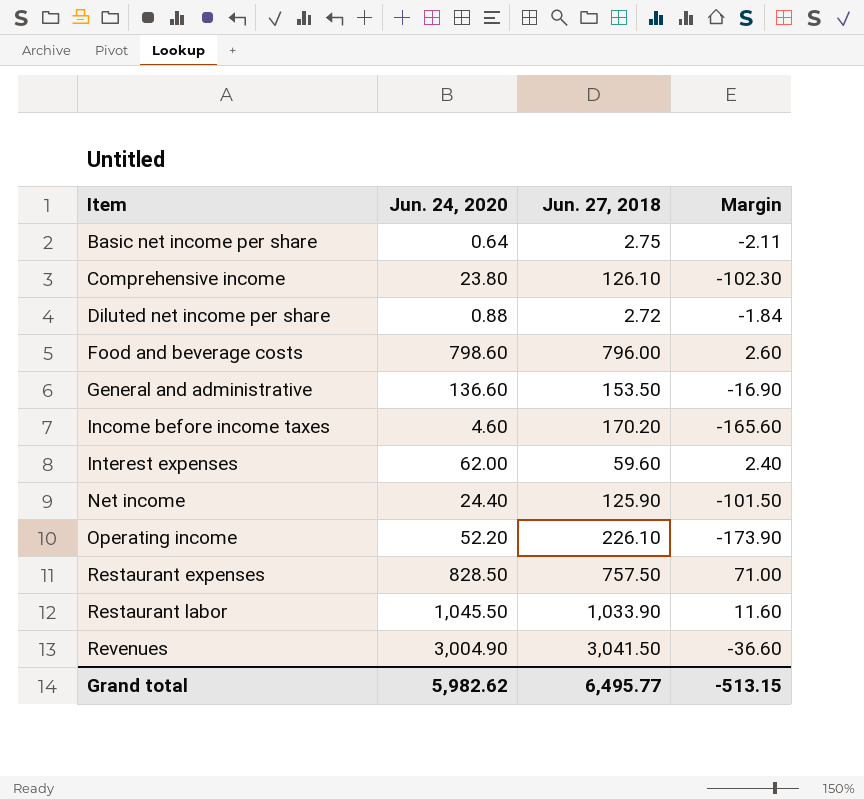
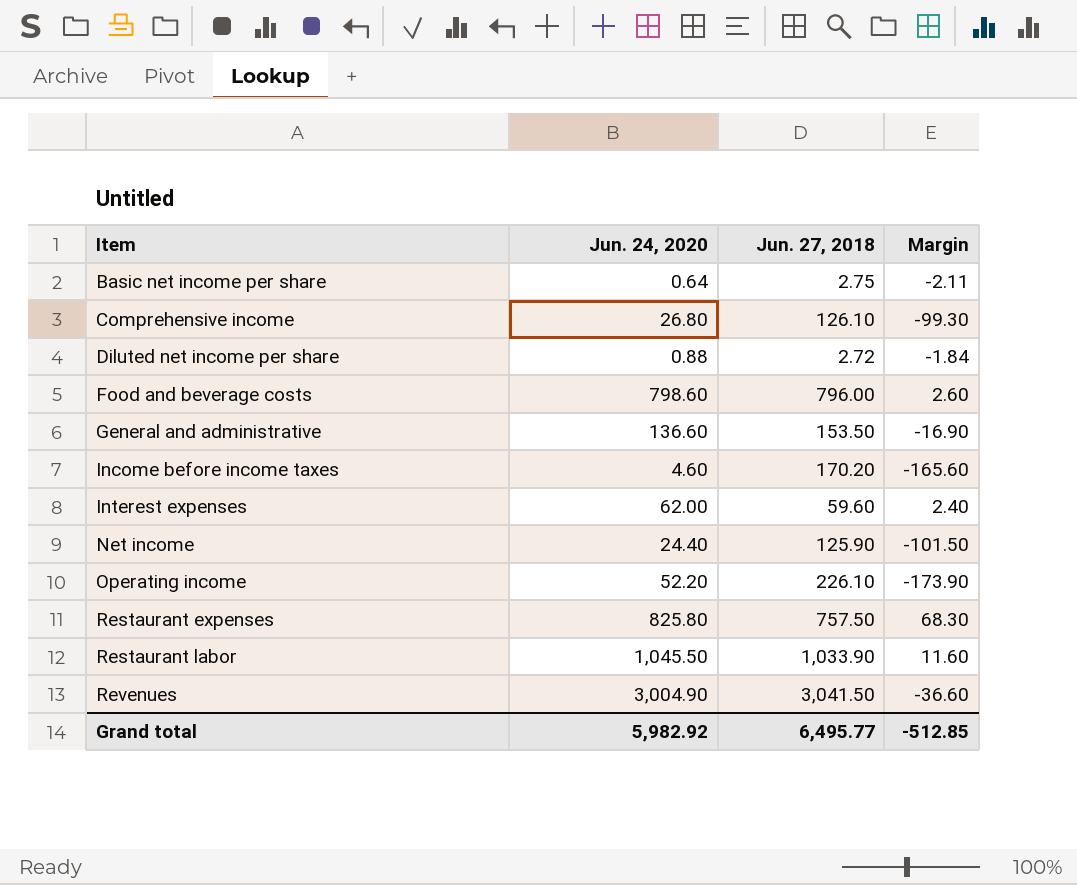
Comprehensive income | Jun. 24, 2020: 23.80 -> 26.80
Comprehensive income | Margin: -102.30 -> -99.30
Restaurant expenses | Jun. 24, 2020: 828.50 -> 825.80
Restaurant expenses | Margin: 71.00 -> 68.30
Grand total | Jun. 24, 2020: 5,982.62 -> 5,982.92
Grand total | Margin: -513.15 -> -512.85

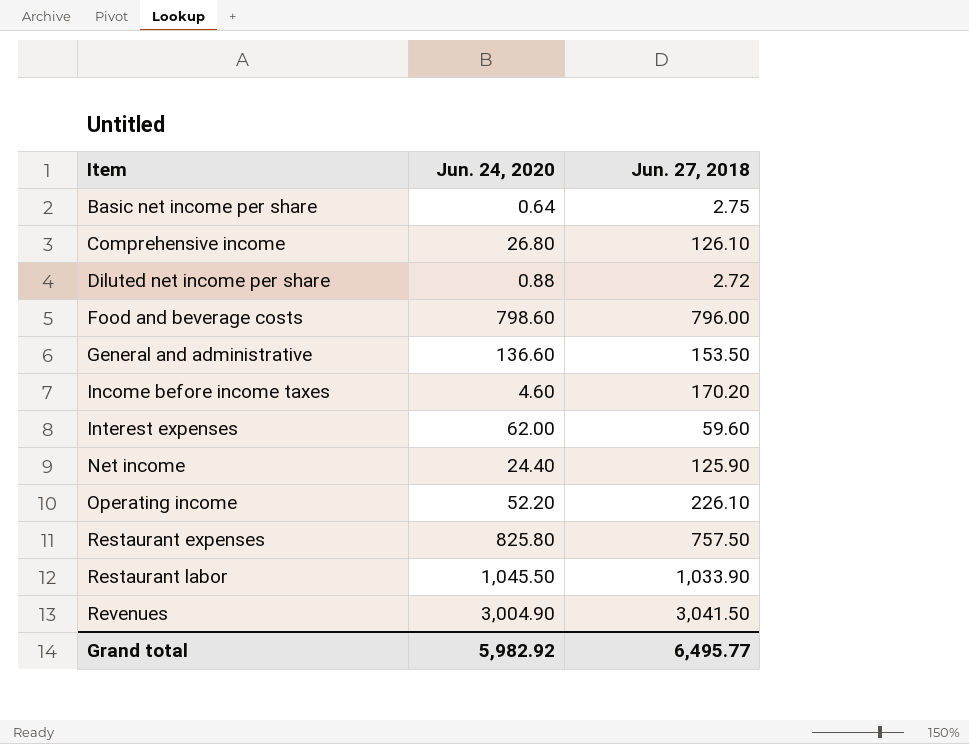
column Margin | formula: [Jun. 24, 2020] - [Jun. 27, 2018] -> none

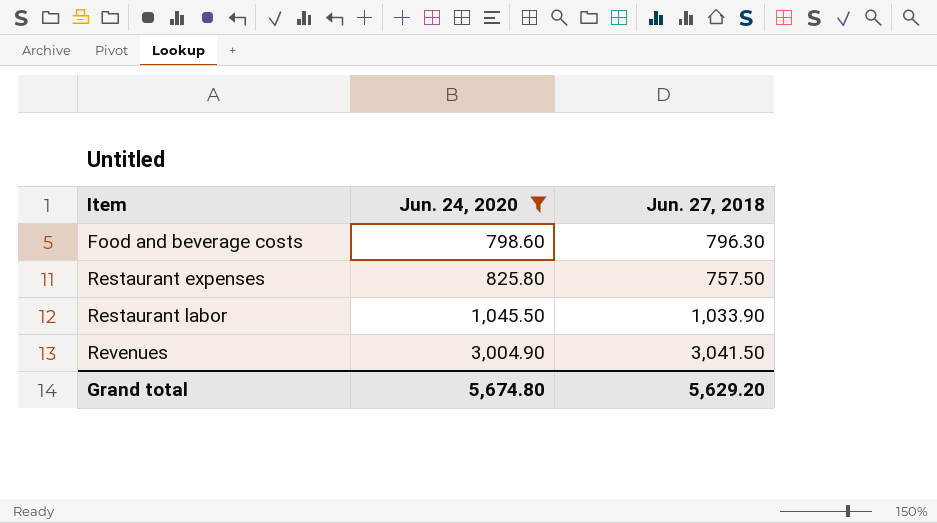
filter: none -> Jun. 24, 2020 >= 798.60
Food and beverage costs | Jun. 27, 2018: 796.00 -> 796.30
Grand total | Jun. 24, 2020: 5,982.92 -> 5,674.80
Grand total | Jun. 27, 2018: 6,495.77 -> 5,629.20

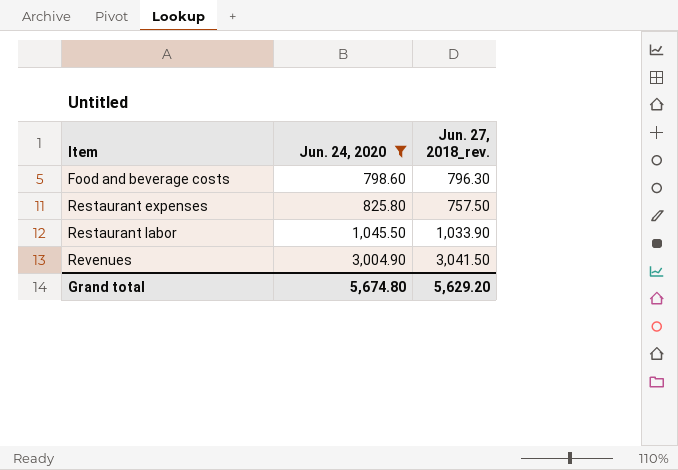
column name: Jun. 27, 2018 -> Jun. 27, 2018_rev.

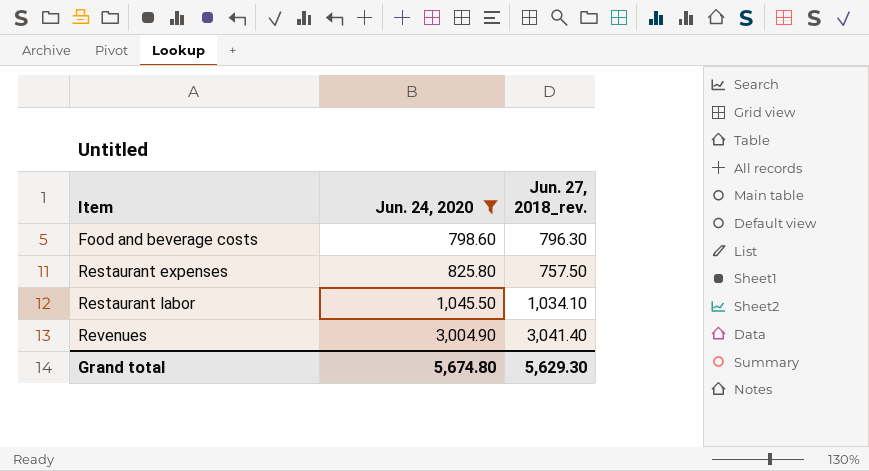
Restaurant labor | Jun. 27, 2018_rev.: 1,033.90 -> 1,034.10
Revenues | Jun. 27, 2018_rev.: 3,041.50 -> 3,041.40
Grand total | Jun. 27, 2018_rev.: 5,629.20 -> 5,629.30

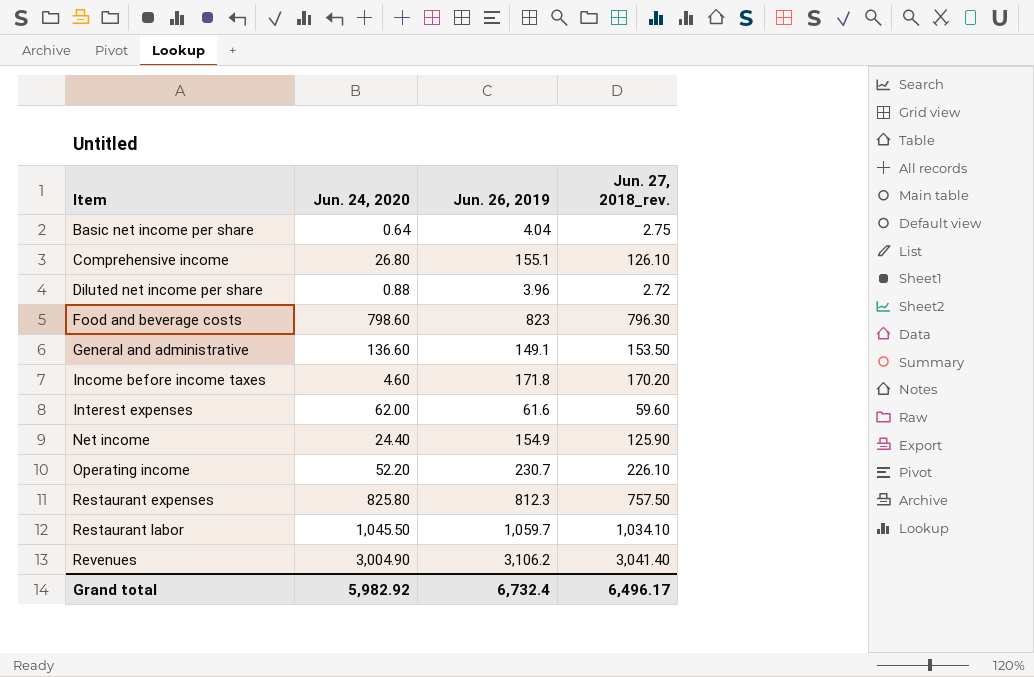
filter: Jun. 24, 2020 >= 798.60 -> none
column Jun. 26, 2019 | position: none -> 3
Grand total | Jun. 24, 2020: 5,674.80 -> 5,982.92
Grand total | Jun. 27, 2018_rev.: 5,629.30 -> 6,496.17

